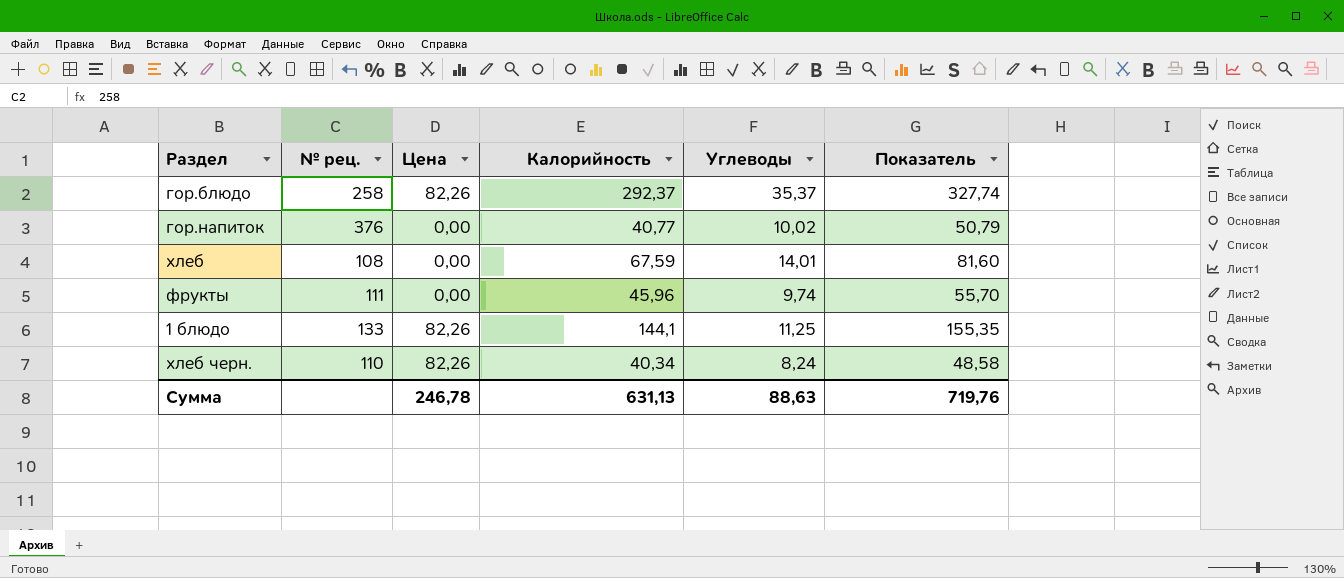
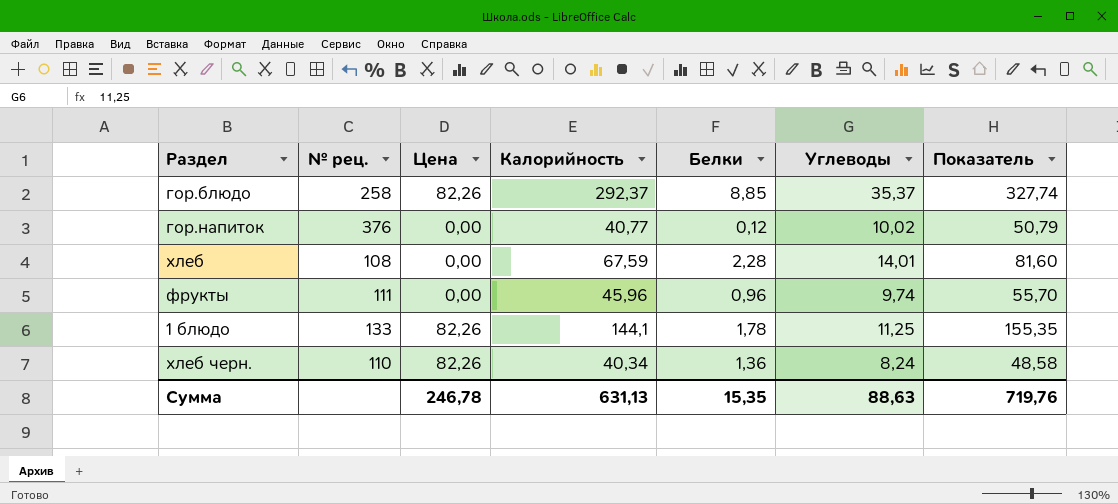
column Белки | position: none -> 5

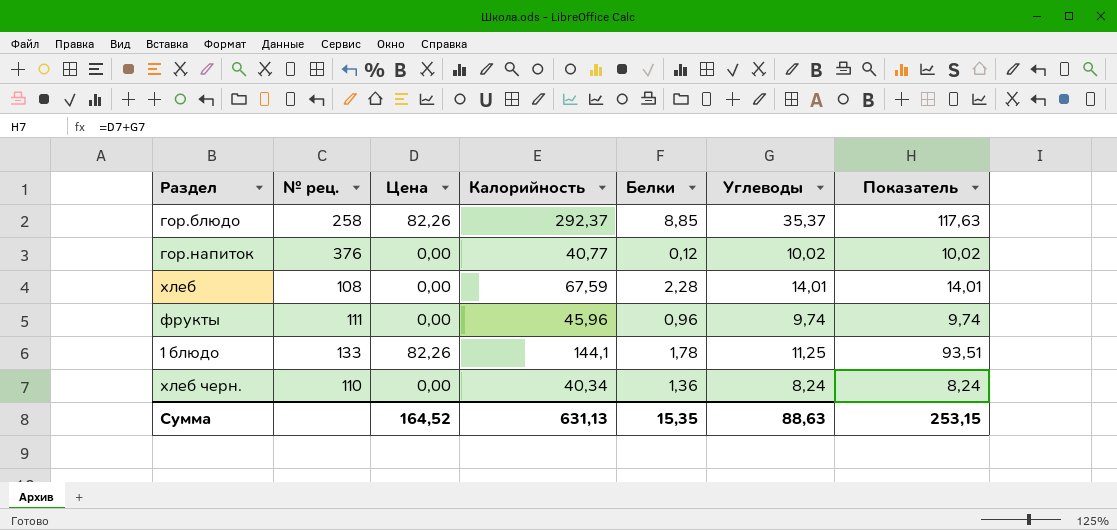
column Показатель | formula: [Калорийность] + [Углеводы] -> [Цена] + [Углеводы]
хлеб черн. | Цена: 82,26 -> 0,00
Сумма | Цена: 246,78 -> 164,52
Сумма | Показатель: 719,76 -> 253,15

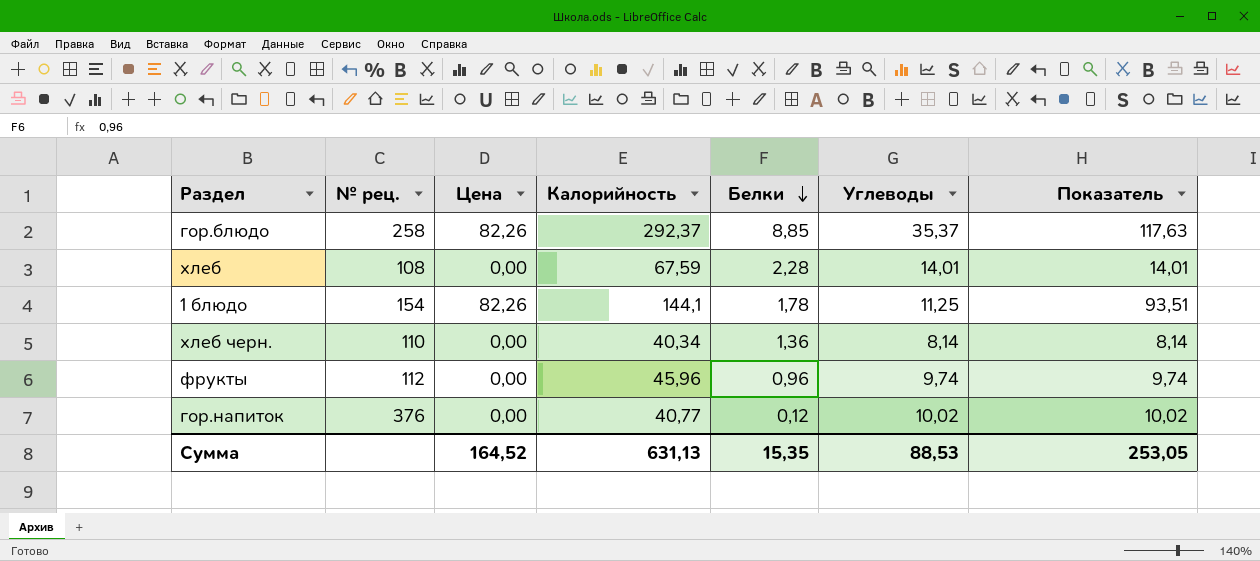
row order: none -> Белки descending
1 блюдо | № рец.: 133 -> 154
хлеб черн. | Углеводы: 8,24 -> 8,14
хлеб черн. | Показатель: 8,24 -> 8,14
фрукты | № рец.: 111 -> 112
Сумма | Углеводы: 88,63 -> 88,53
Сумма | Показатель: 253,15 -> 253,05

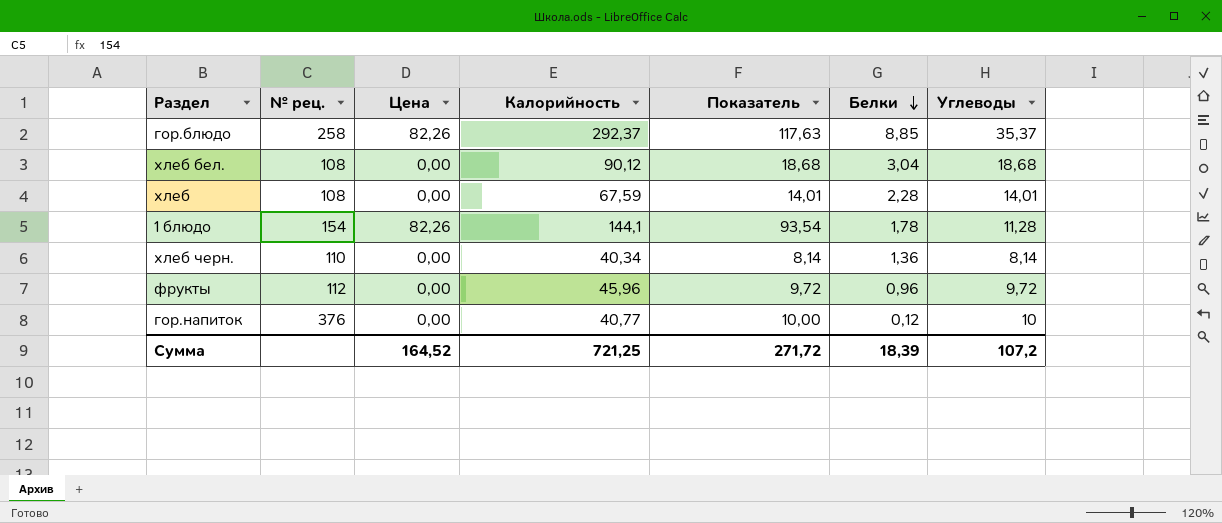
column Показатель | position: 7 -> 5
row хлеб бел.: none -> 108 | 0,00 | 90,12 | 18,68 | 3,04 | 18,68
1 блюдо | Показатель: 93,51 -> 93,54
1 блюдо | Углеводы: 11,25 -> 11,28
фрукты | Показатель: 9,74 -> 9,72
фрукты | Углеводы: 9,74 -> 9,72
гор.напиток | Показатель: 10,02 -> 10,00
гор.напиток | Углеводы: 10,02 -> 10
Сумма | Калорийность: 631,13 -> 721,25
Сумма | Показатель: 253,05 -> 271,72
Сумма | Белки: 15,35 -> 18,39
Сумма | Углеводы: 88,53 -> 107,2

